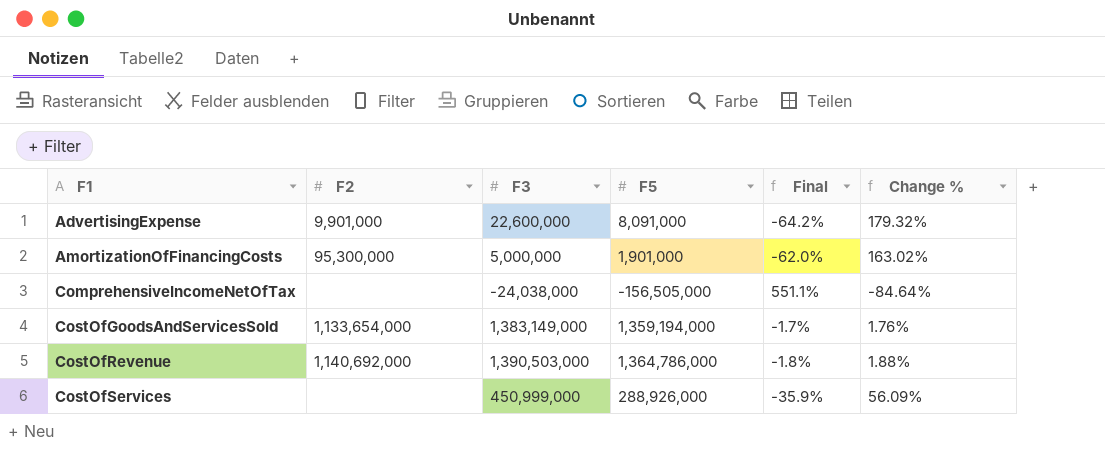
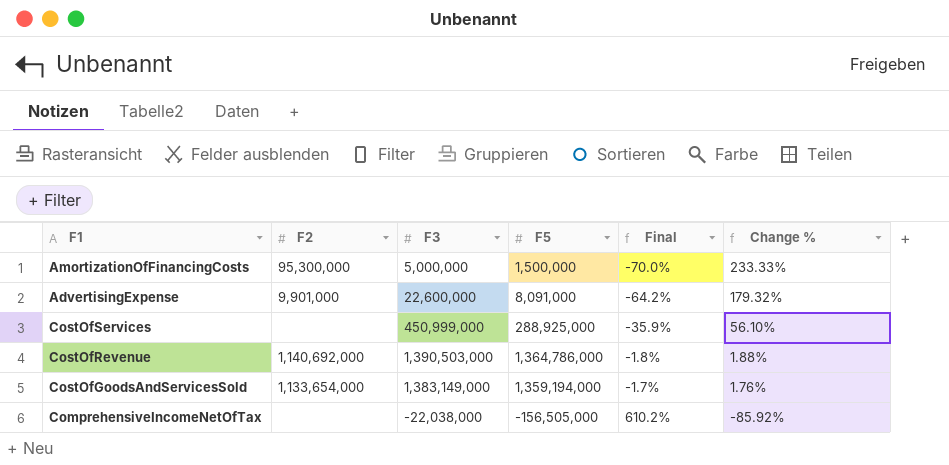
row order: F1 ascending -> Final ascending
AmortizationOfFinancingCosts | F5: 1,901,000 -> 1,500,000
AmortizationOfFinancingCosts | Final: -62.0% -> -70.0%
AmortizationOfFinancingCosts | Change %: 163.02% -> 233.33%
CostOfServices | F5: 288,926,000 -> 288,925,000
CostOfServices | Change %: 56.09% -> 56.10%
ComprehensiveIncomeNetOfTax | F3: -24,038,000 -> -22,038,000
ComprehensiveIncomeNetOfTax | Final: 551.1% -> 610.2%
ComprehensiveIncomeNetOfTax | Change %: -84.64% -> -85.92%

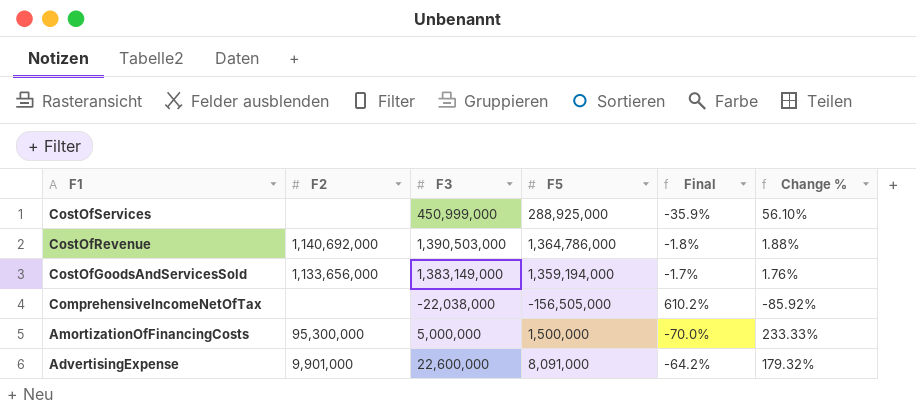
row order: Final ascending -> F1 descending
CostOfGoodsAndServicesSold | F2: 1,133,654,000 -> 1,133,656,000

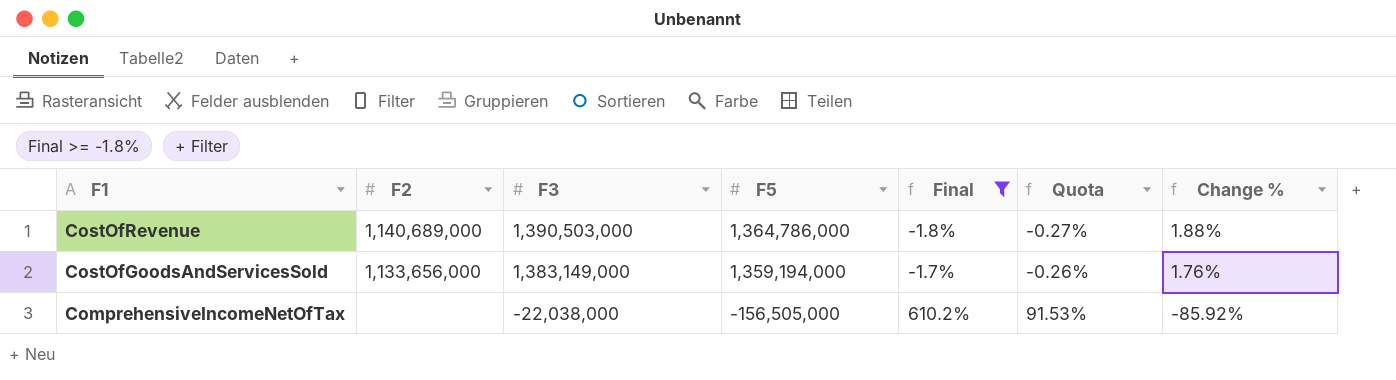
filter: none -> Final >= -1.8%
column Quota | formula: none -> [Final] * 0.15
CostOfRevenue | F2: 1,140,692,000 -> 1,140,689,000

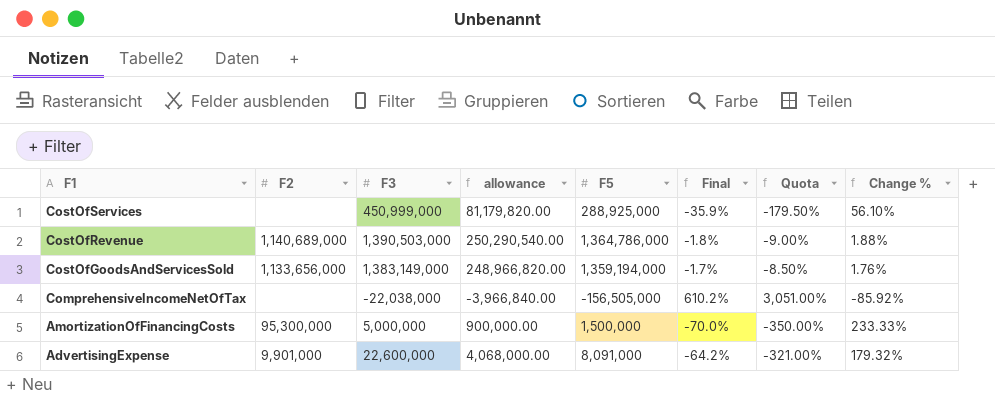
filter: Final >= -1.8% -> none
column allowance | formula: none -> [F3] * 0.18
column Quota | formula: [Final] * 0.15 -> [Final] * 5

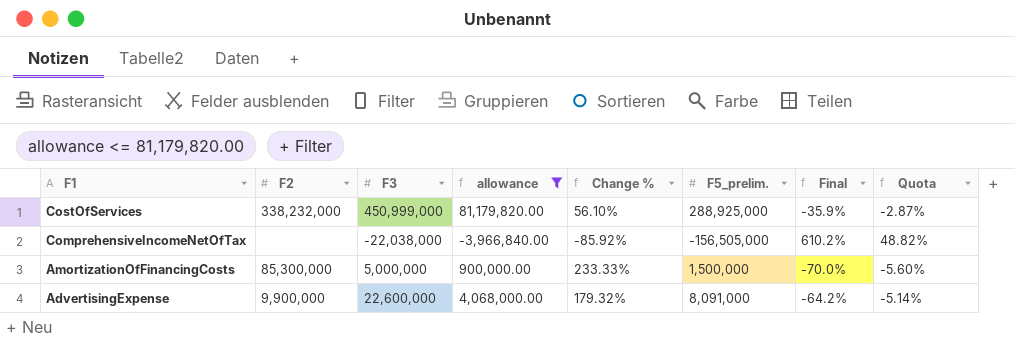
filter: none -> allowance <= 81,179,820.00
column Change % | position: 8 -> 5
column name: F5 -> F5_prelim.
column Quota | formula: [Final] * 5 -> [Final] * 0.08
CostOfServices | F2: none -> 338,232,000
AmortizationOfFinancingCosts | F2: 95,300,000 -> 85,300,000
AdvertisingExpense | F2: 9,901,000 -> 9,900,000

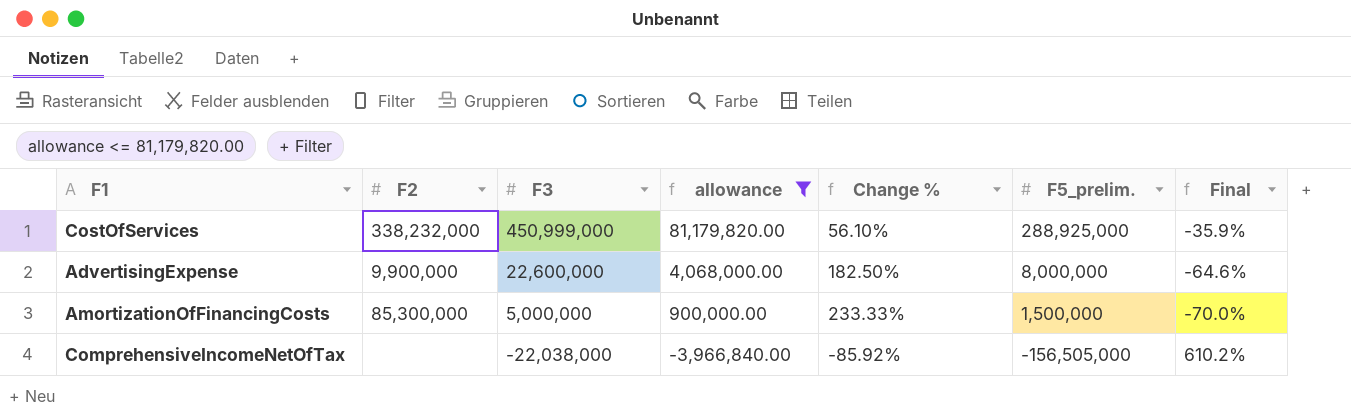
row order: F1 descending -> F3 descending
column Quota | formula: [Final] * 0.08 -> none
AdvertisingExpense | Change %: 179.32% -> 182.50%
AdvertisingExpense | F5_prelim.: 8,091,000 -> 8,000,000
AdvertisingExpense | Final: -64.2% -> -64.6%

